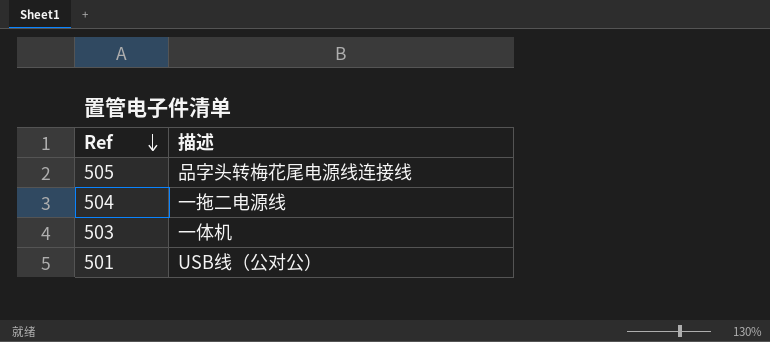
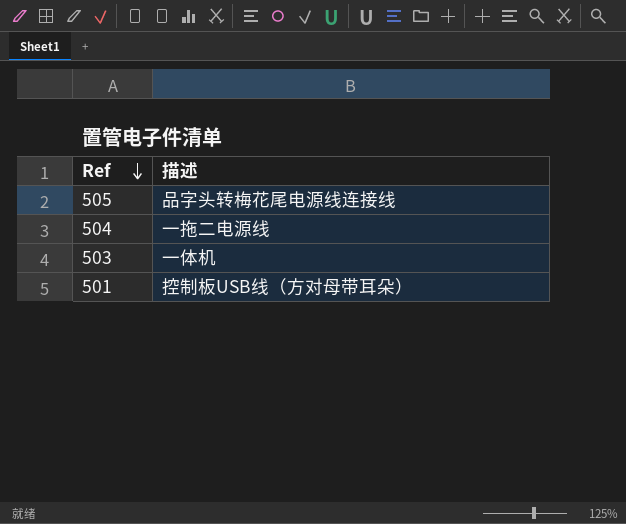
501 | 描述: USB线（公对公） -> 控制板USB线（方对母带耳朵）

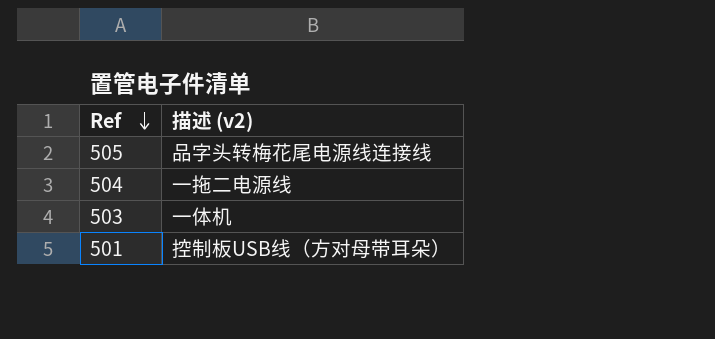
column name: 描述 -> 描述 (v2)

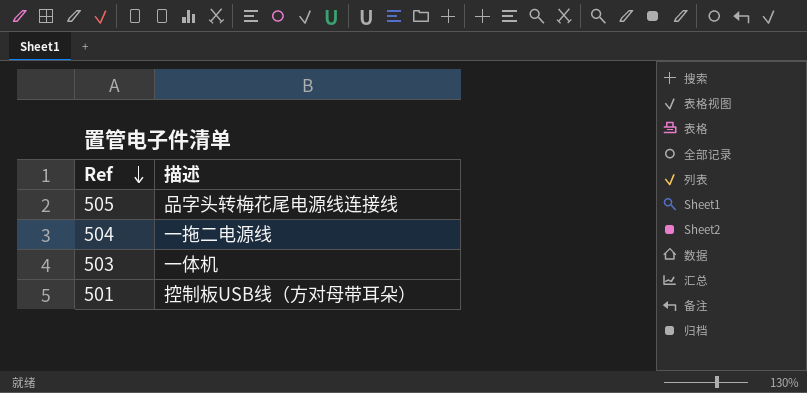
column name: 描述 (v2) -> 描述

